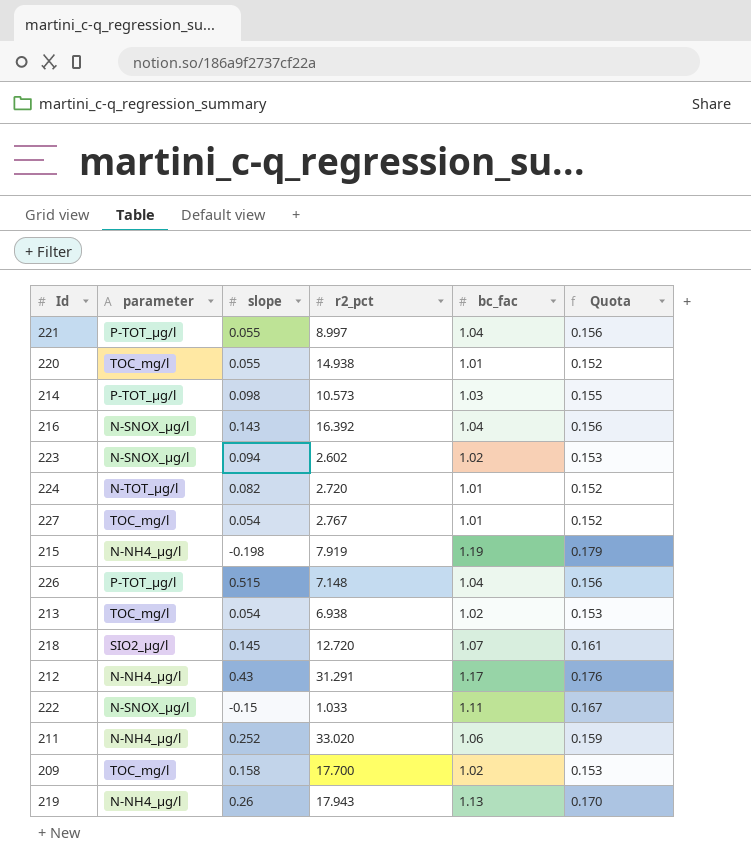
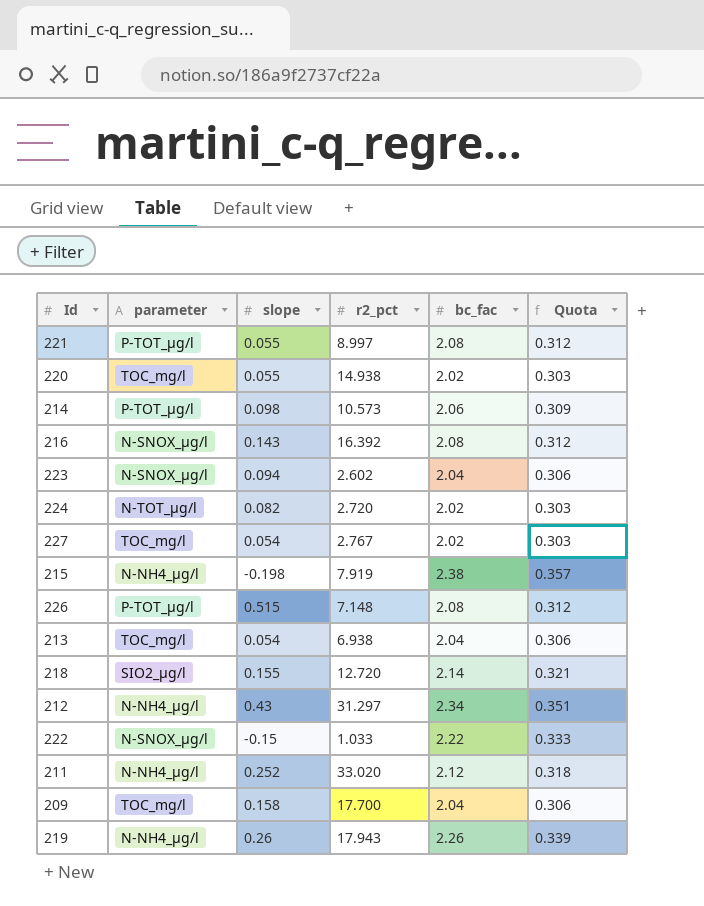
221 | bc_fac: 1.04 -> 2.08
221 | Quota: 0.156 -> 0.312
220 | bc_fac: 1.01 -> 2.02
220 | Quota: 0.152 -> 0.303
214 | bc_fac: 1.03 -> 2.06
214 | Quota: 0.155 -> 0.309
216 | bc_fac: 1.04 -> 2.08
216 | Quota: 0.156 -> 0.312
223 | bc_fac: 1.02 -> 2.04
223 | Quota: 0.153 -> 0.306
224 | bc_fac: 1.01 -> 2.02
224 | Quota: 0.152 -> 0.303
227 | bc_fac: 1.01 -> 2.02
227 | Quota: 0.152 -> 0.303
215 | bc_fac: 1.19 -> 2.38
215 | Quota: 0.179 -> 0.357
226 | bc_fac: 1.04 -> 2.08
226 | Quota: 0.156 -> 0.312
213 | bc_fac: 1.02 -> 2.04
213 | Quota: 0.153 -> 0.306
218 | slope: 0.145 -> 0.155
218 | bc_fac: 1.07 -> 2.14
218 | Quota: 0.161 -> 0.321
212 | r2_pct: 31.291 -> 31.297
212 | bc_fac: 1.17 -> 2.34
212 | Quota: 0.176 -> 0.351
222 | bc_fac: 1.11 -> 2.22
222 | Quota: 0.167 -> 0.333
211 | bc_fac: 1.06 -> 2.12
211 | Quota: 0.159 -> 0.318
209 | bc_fac: 1.02 -> 2.04
209 | Quota: 0.153 -> 0.306
219 | bc_fac: 1.13 -> 2.26
219 | Quota: 0.170 -> 0.339

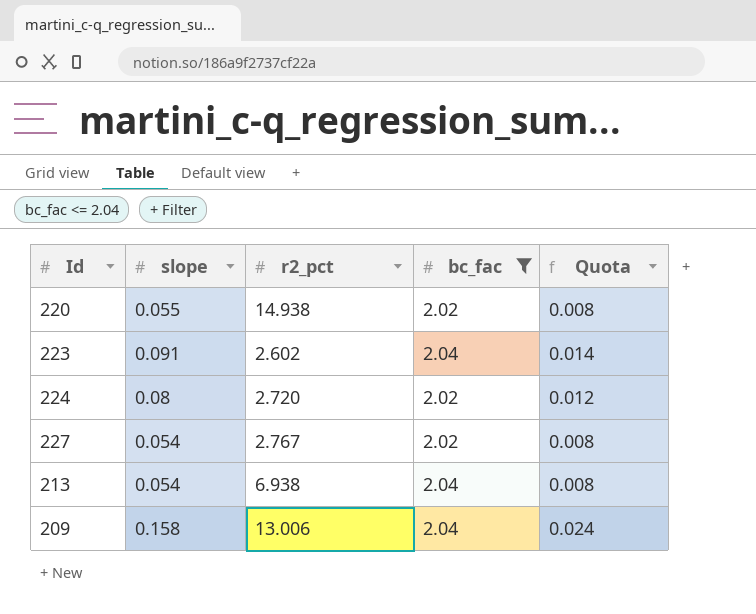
filter: none -> bc_fac <= 2.04
column parameter | position: 2 -> none
column Quota | formula: [bc_fac] * 0.15 -> [slope] * 0.15
223 | slope: 0.094 -> 0.091
224 | slope: 0.082 -> 0.08
209 | r2_pct: 17.700 -> 13.006

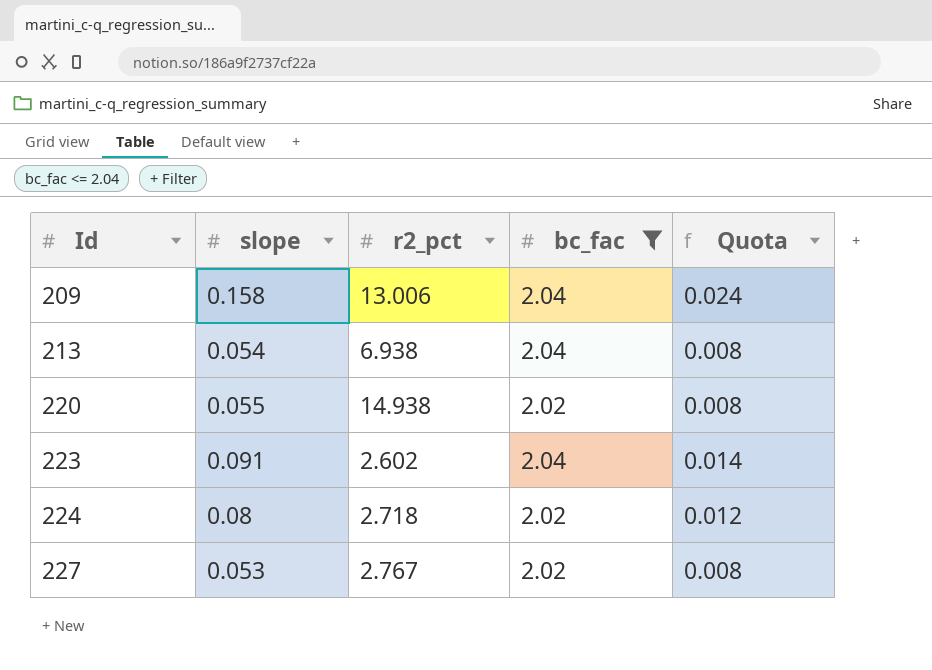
row order: none -> Id ascending
224 | r2_pct: 2.720 -> 2.718
227 | slope: 0.054 -> 0.053

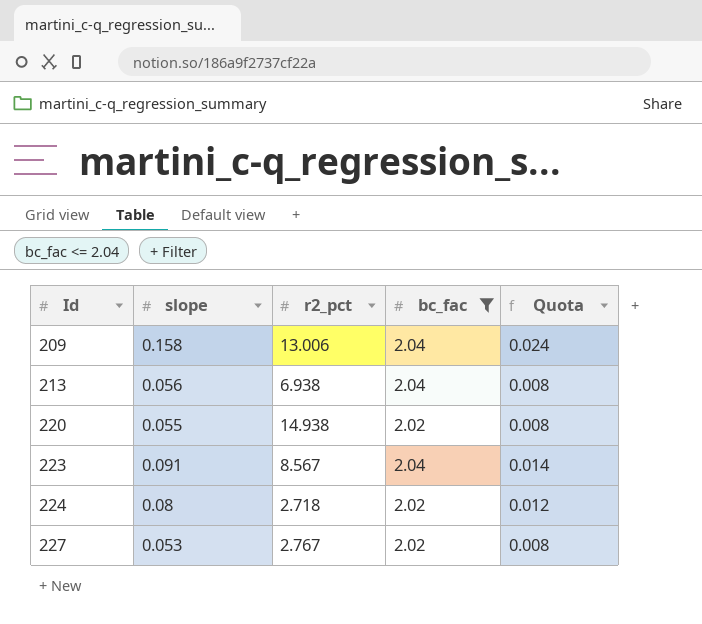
213 | slope: 0.054 -> 0.056
223 | r2_pct: 2.602 -> 8.567

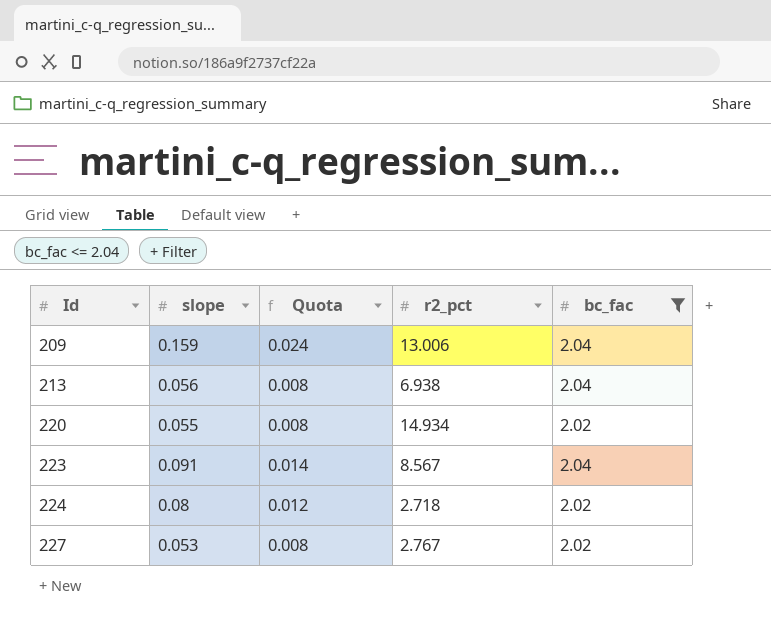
column Quota | position: 5 -> 3
209 | slope: 0.158 -> 0.159
220 | r2_pct: 14.938 -> 14.934

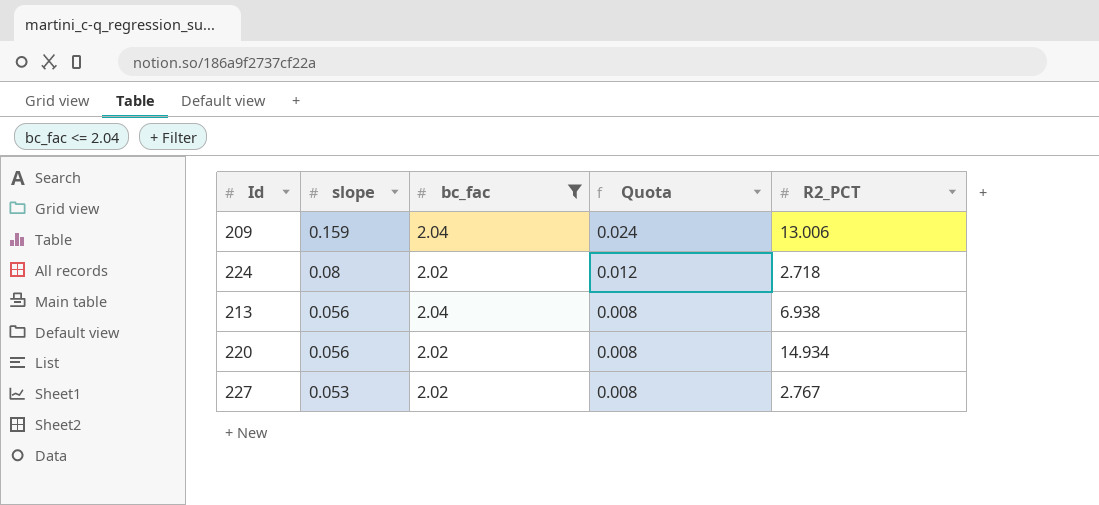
row order: Id ascending -> slope descending
column bc_fac | position: 5 -> 3
column name: r2_pct -> R2_PCT
row 223: 0.091 | 0.014 | 8.567 | 2.04 -> none
220 | slope: 0.055 -> 0.056

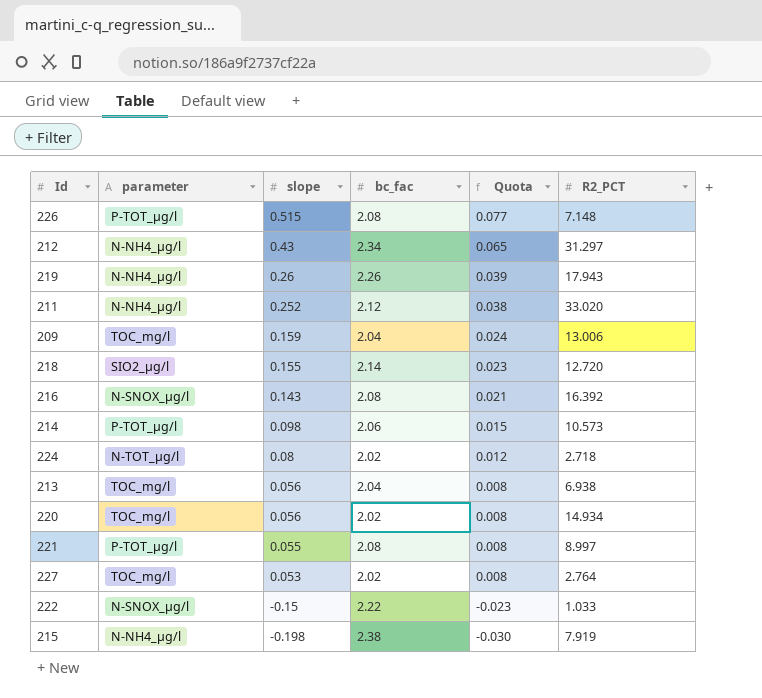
filter: bc_fac <= 2.04 -> none
column parameter | position: none -> 2
227 | R2_PCT: 2.767 -> 2.764

